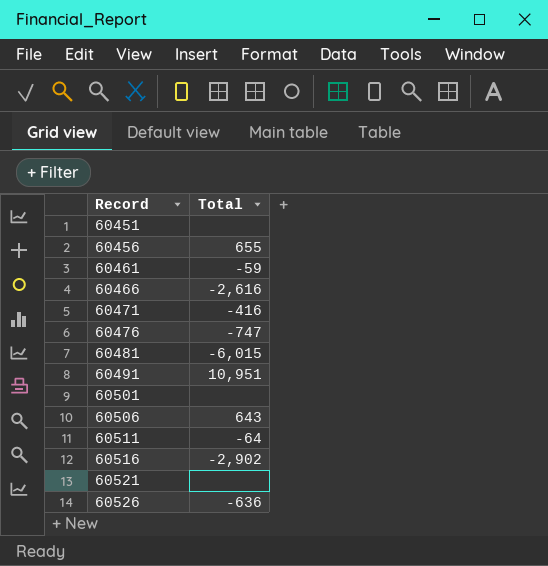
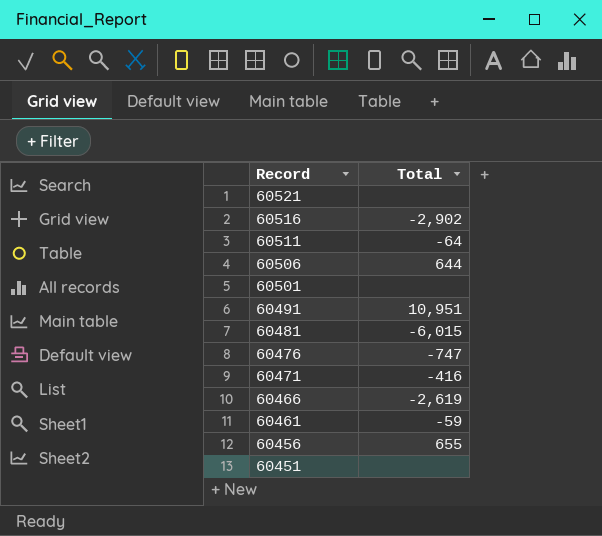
row order: Record ascending -> Record descending
row 60526: -636 -> none
60506 | Total: 643 -> 644
60466 | Total: -2,616 -> -2,619

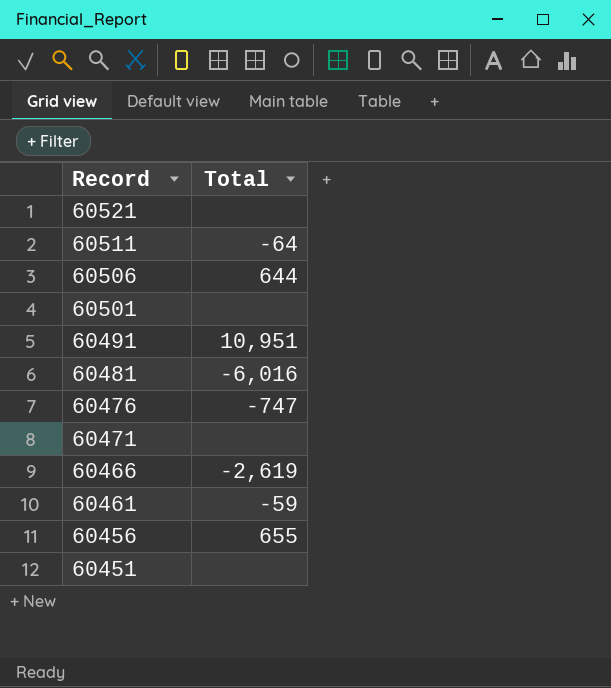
row 60516: -2,902 -> none
60481 | Total: -6,015 -> -6,016
60471 | Total: -416 -> none

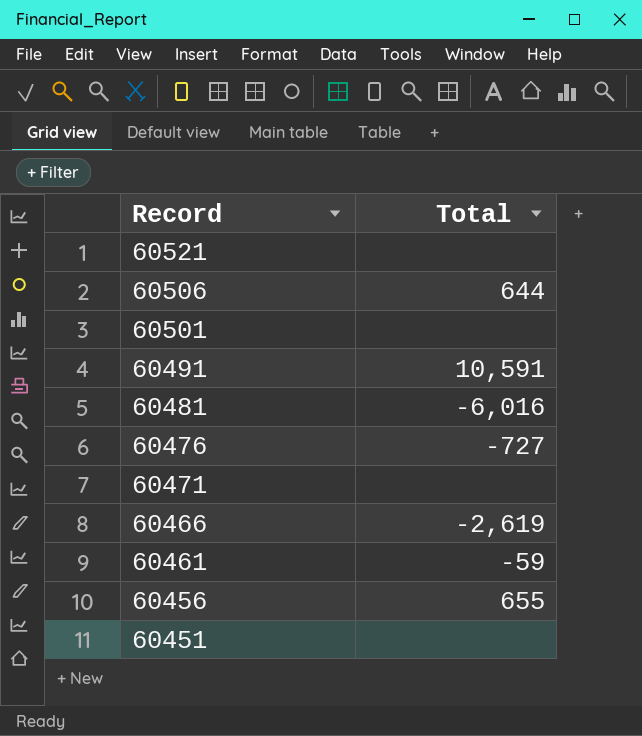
row 60511: -64 -> none
60491 | Total: 10,951 -> 10,591
60476 | Total: -747 -> -727

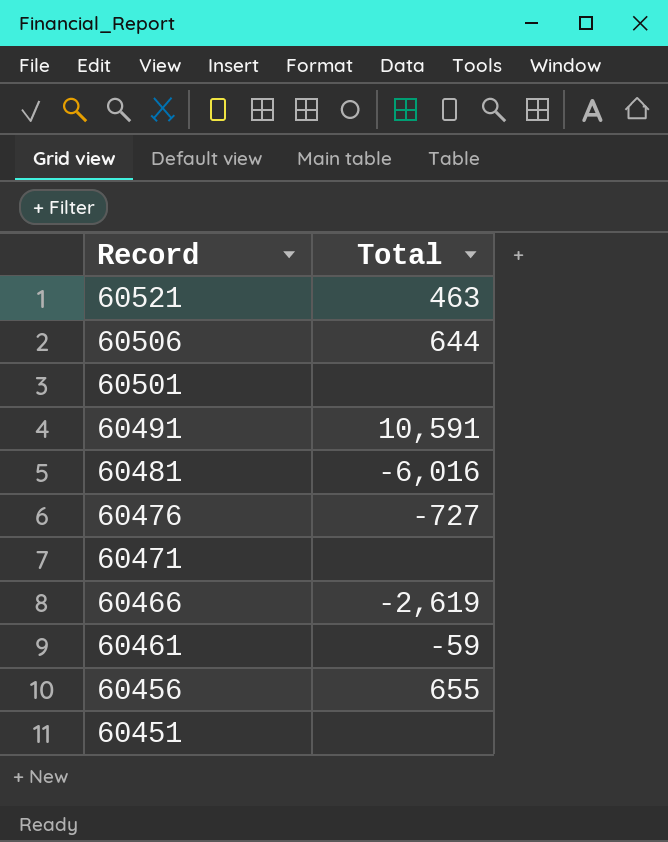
60521 | Total: none -> 463

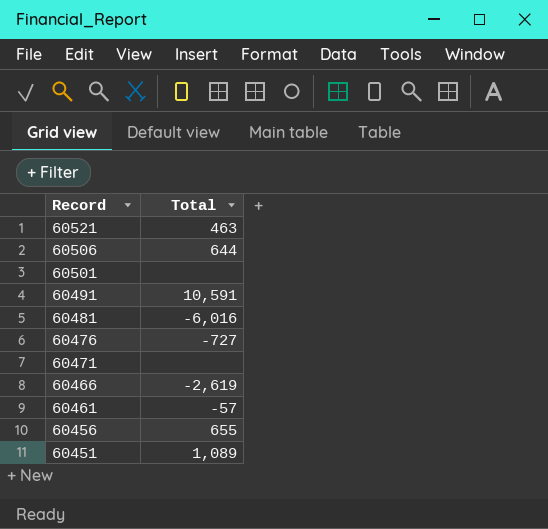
60461 | Total: -59 -> -57
60451 | Total: none -> 1,089

